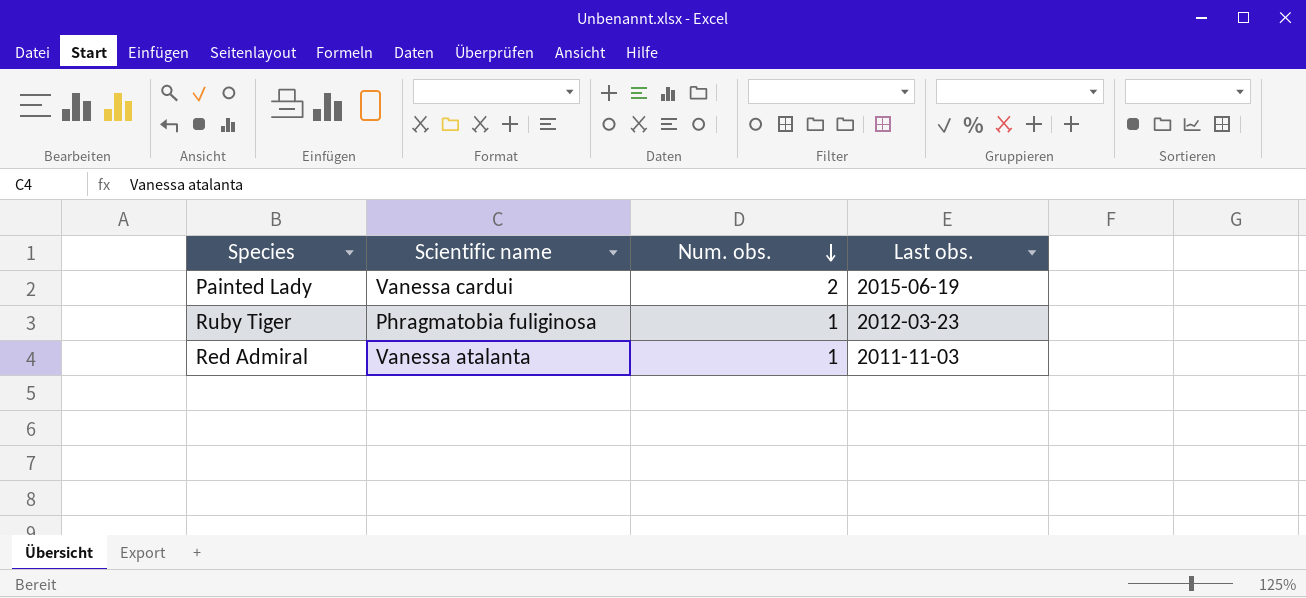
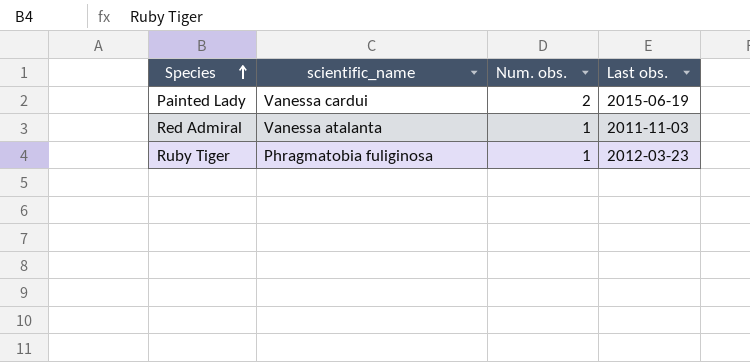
row order: Num. obs. descending -> Species ascending
column name: Scientific name -> scientific_name

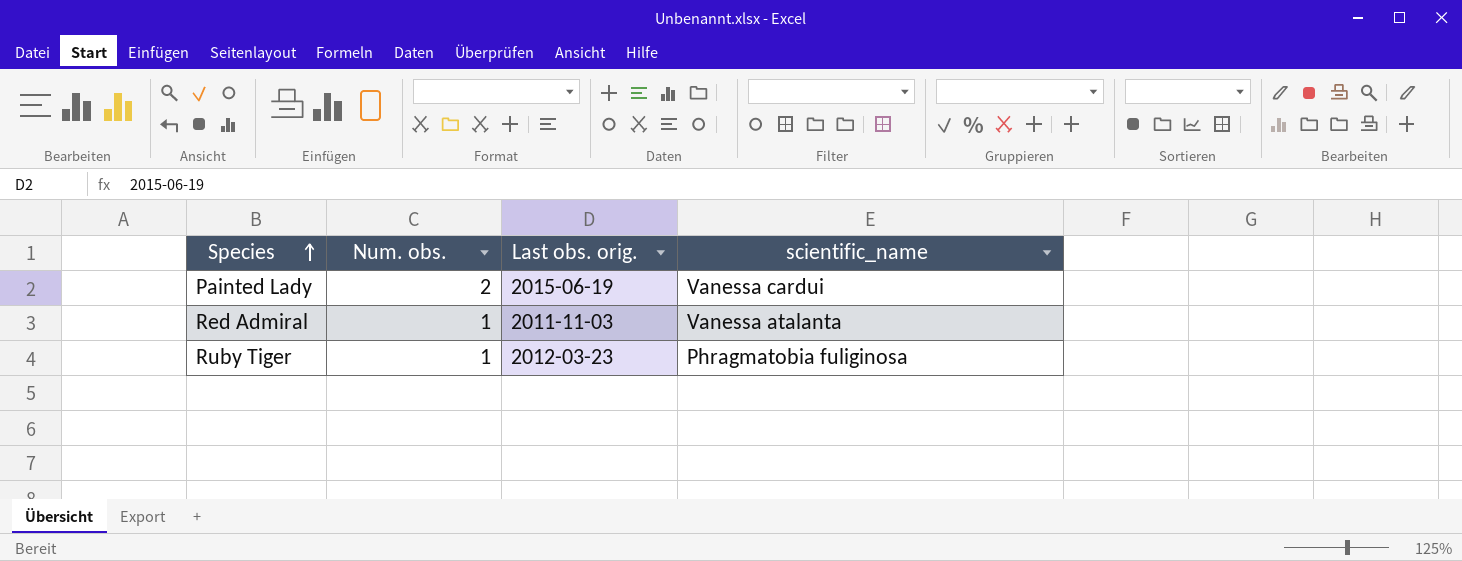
column name: Last obs. -> Last obs. orig.
column scientific_name | position: 2 -> 4

